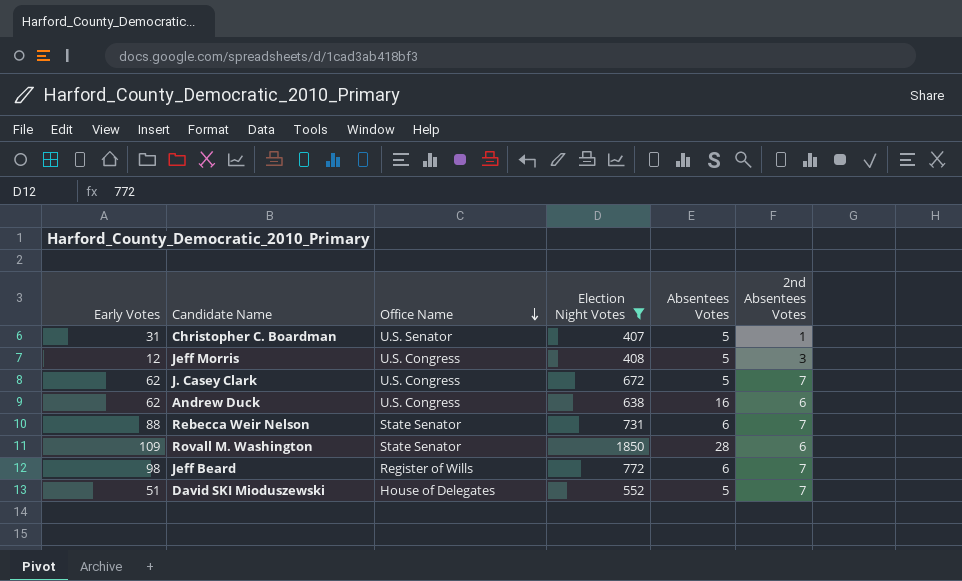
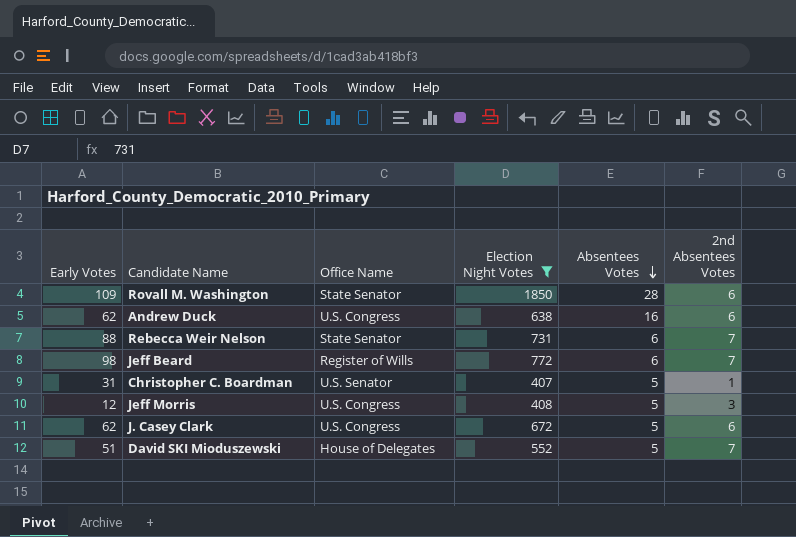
row order: Office Name descending -> Absentees Votes descending
J. Casey Clark | 2nd Absentees Votes: 7 -> 6

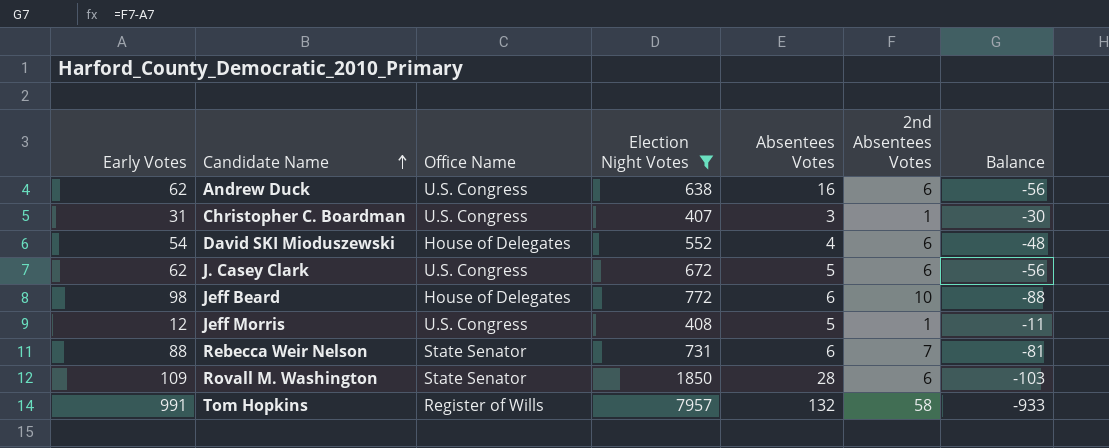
row order: Absentees Votes descending -> Candidate Name ascending
column Balance | formula: none -> [2nd Absentees Votes] - [Early Votes]
Christopher C. Boardman | Office Name: U.S. Senator -> U.S. Congress
Christopher C. Boardman | Absentees Votes: 5 -> 3
David SKI Mioduszewski | Early Votes: 51 -> 54
David SKI Mioduszewski | Absentees Votes: 5 -> 4
David SKI Mioduszewski | 2nd Absentees Votes: 7 -> 6
Jeff Beard | Office Name: Register of Wills -> House of Delegates
Jeff Beard | 2nd Absentees Votes: 7 -> 10
Jeff Morris | 2nd Absentees Votes: 3 -> 1
row Tom Hopkins: none -> 991 | Register of Wills | 7957 | 132 | 58 | -933

